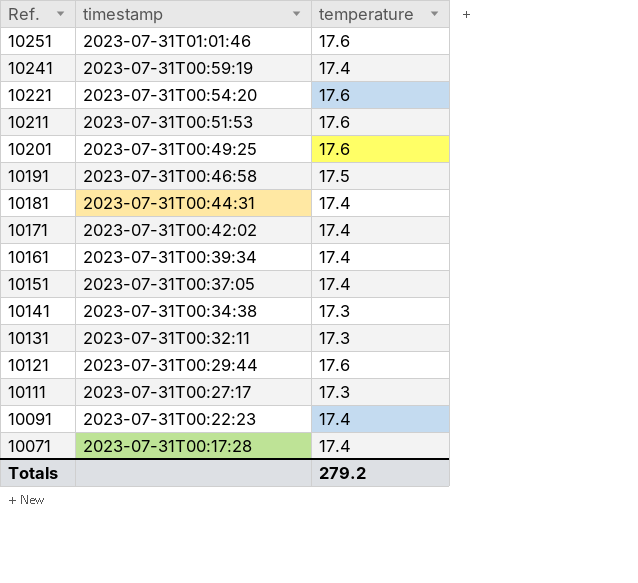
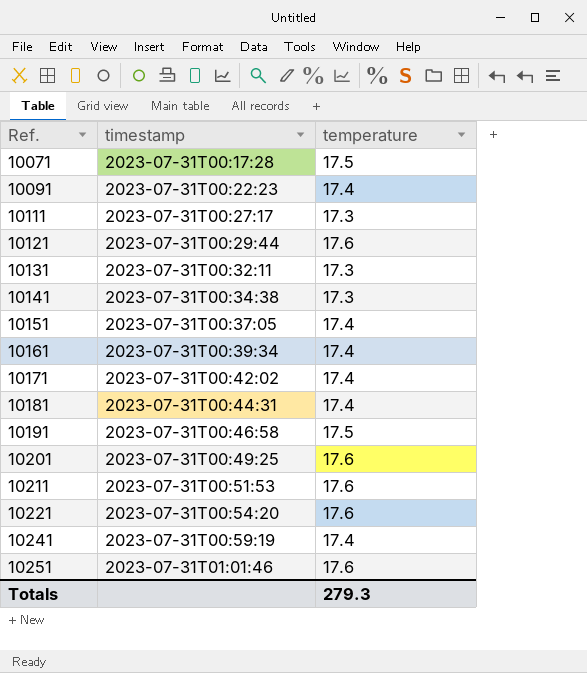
row order: Ref. descending -> Ref. ascending
10071 | temperature: 17.4 -> 17.5
Totals | temperature: 279.2 -> 279.3

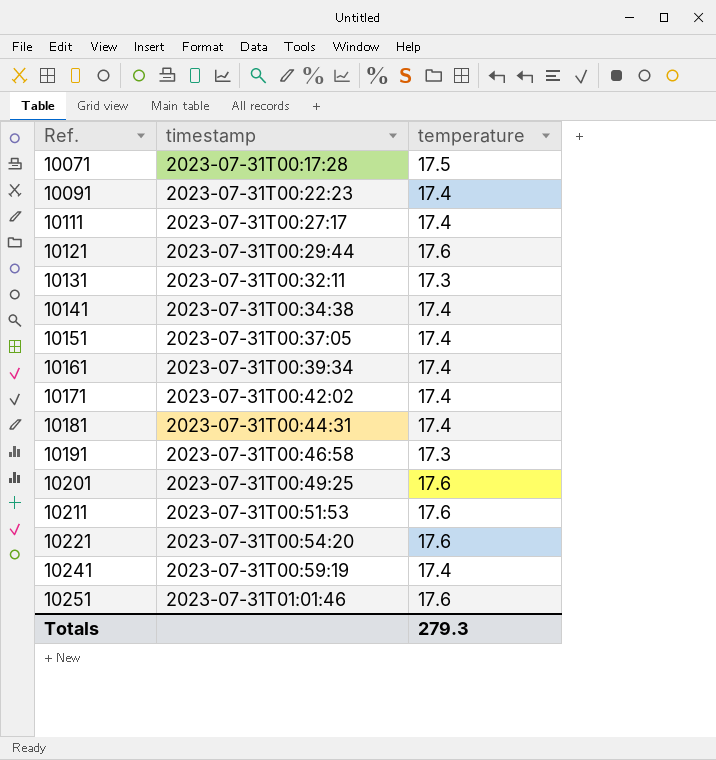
10111 | temperature: 17.3 -> 17.4
10141 | temperature: 17.3 -> 17.4
10191 | temperature: 17.5 -> 17.3

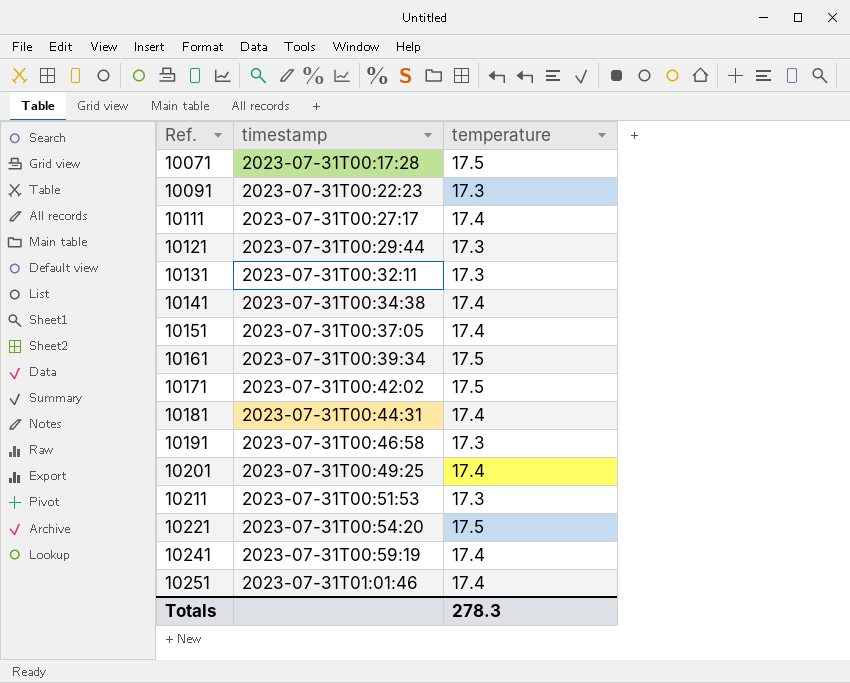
10091 | temperature: 17.4 -> 17.3
10121 | temperature: 17.6 -> 17.3
10161 | temperature: 17.4 -> 17.5
10171 | temperature: 17.4 -> 17.5
10201 | temperature: 17.6 -> 17.4
10211 | temperature: 17.6 -> 17.3
10221 | temperature: 17.6 -> 17.5
10251 | temperature: 17.6 -> 17.4
Totals | temperature: 279.3 -> 278.3

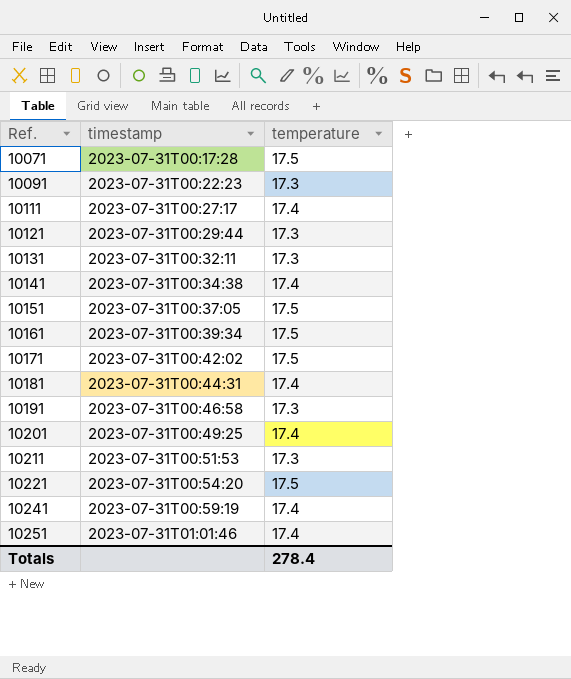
10151 | temperature: 17.4 -> 17.5
Totals | temperature: 278.3 -> 278.4

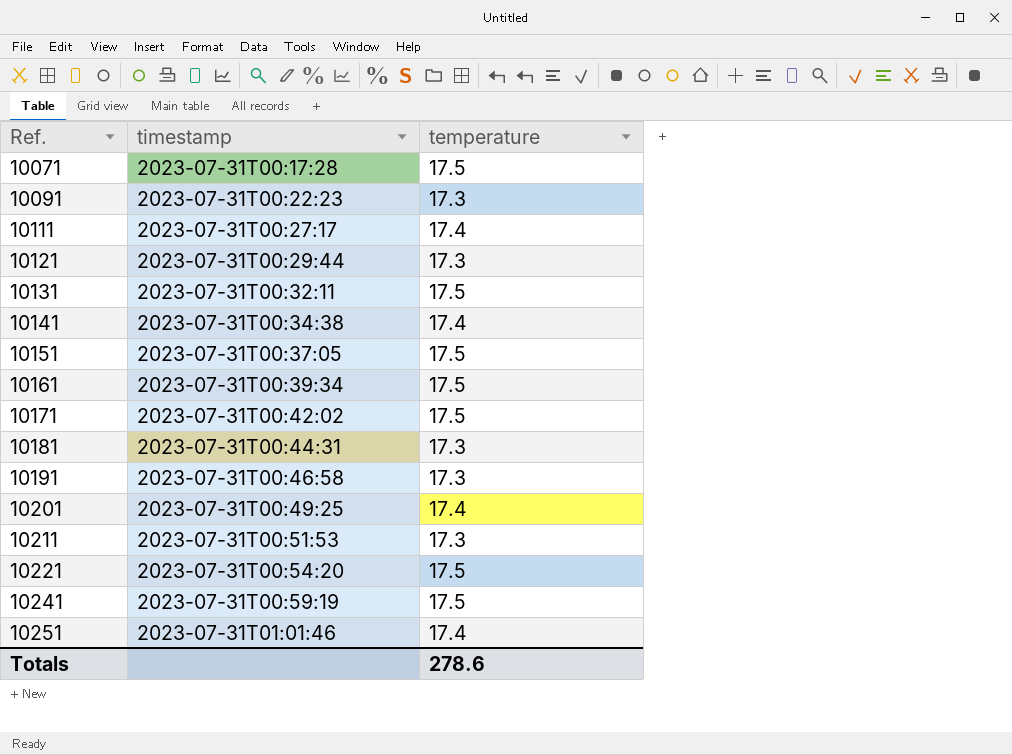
10131 | temperature: 17.3 -> 17.5
10181 | temperature: 17.4 -> 17.3
10241 | temperature: 17.4 -> 17.5
Totals | temperature: 278.4 -> 278.6

